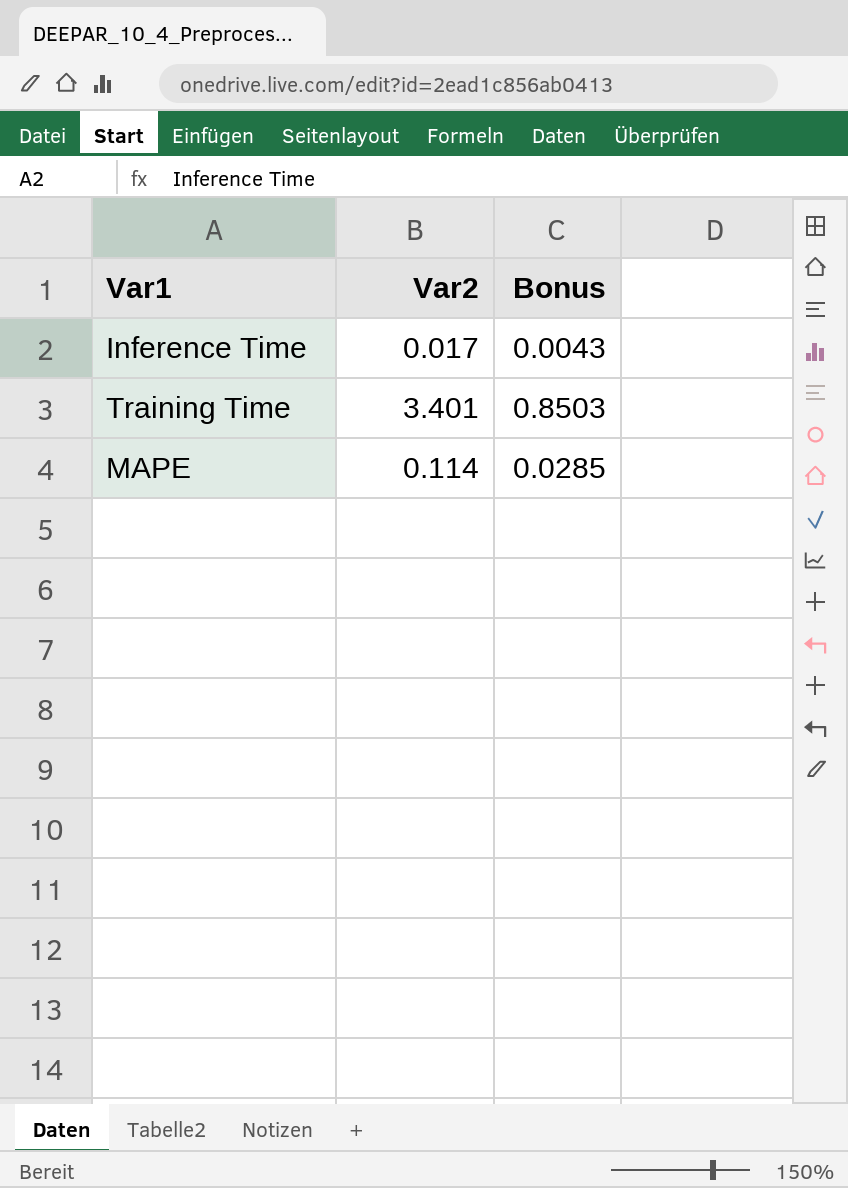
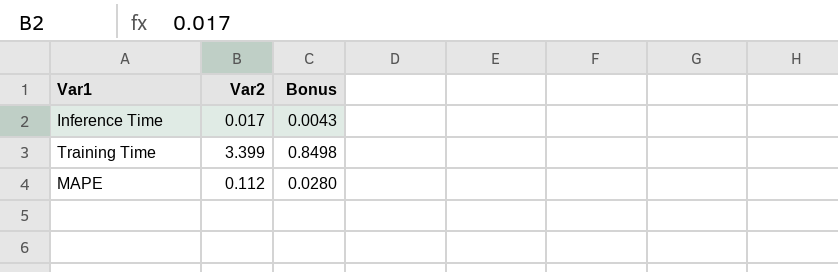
Training Time | Var2: 3.401 -> 3.399
Training Time | Bonus: 0.8503 -> 0.8498
MAPE | Var2: 0.114 -> 0.112
MAPE | Bonus: 0.0285 -> 0.0280

